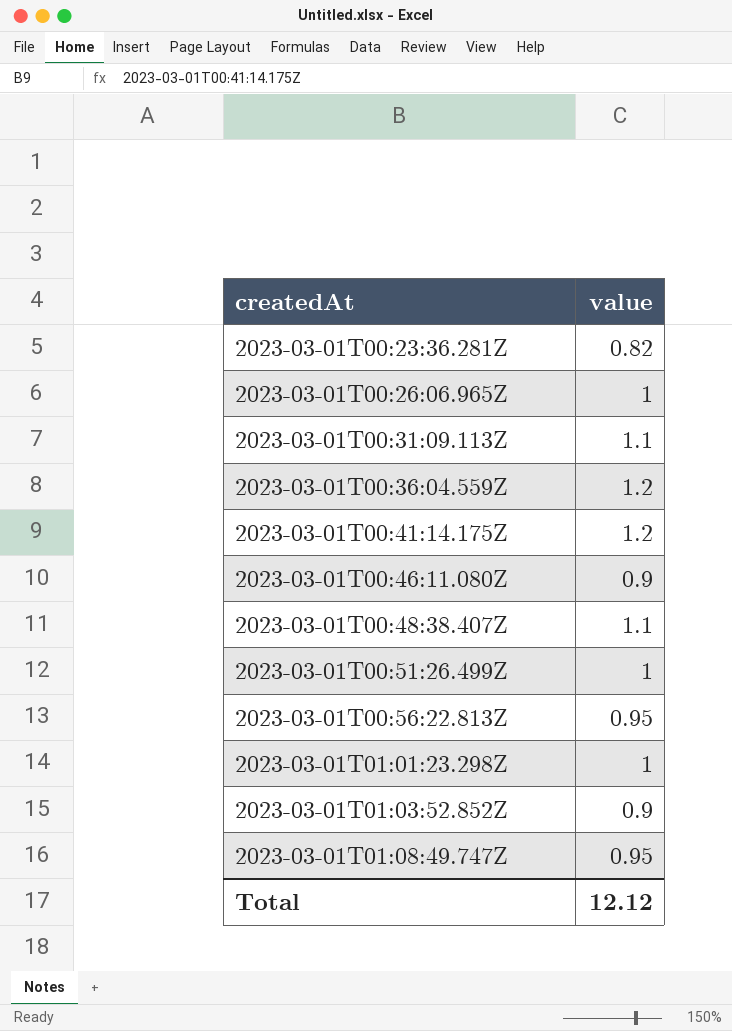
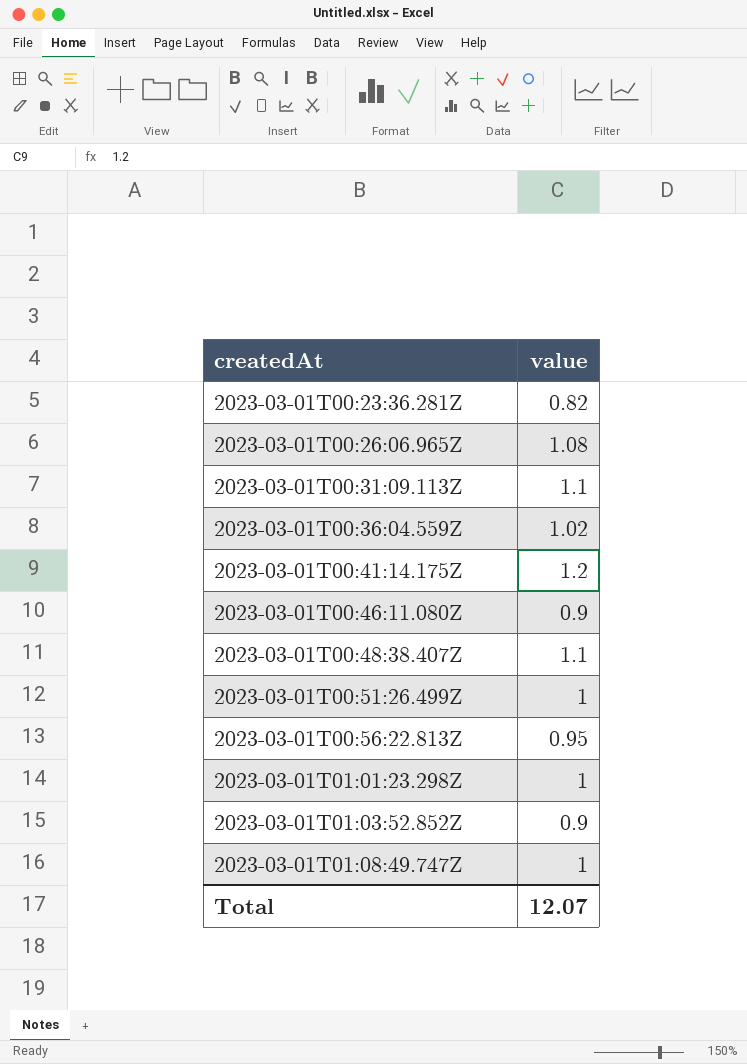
2023-03-01T00:26:06.965Z | value: 1 -> 1.08
2023-03-01T00:36:04.559Z | value: 1.2 -> 1.02
2023-03-01T01:08:49.747Z | value: 0.95 -> 1
Total | value: 12.12 -> 12.07

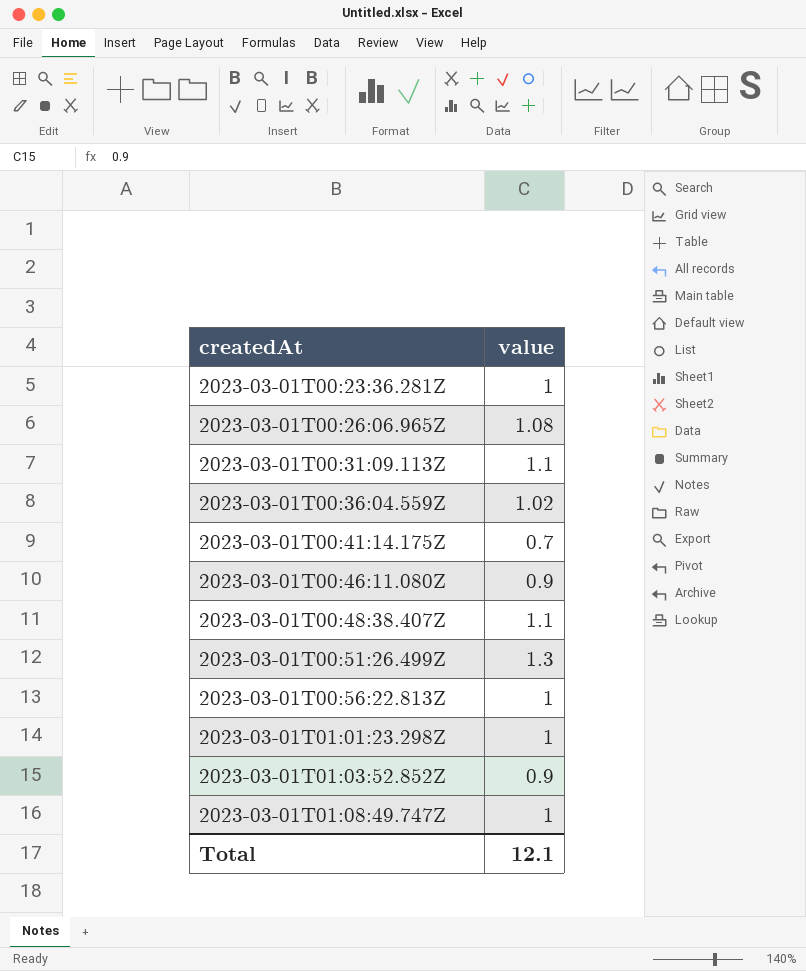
2023-03-01T00:23:36.281Z | value: 0.82 -> 1
2023-03-01T00:41:14.175Z | value: 1.2 -> 0.7
2023-03-01T00:51:26.499Z | value: 1 -> 1.3
2023-03-01T00:56:22.813Z | value: 0.95 -> 1
Total | value: 12.07 -> 12.1

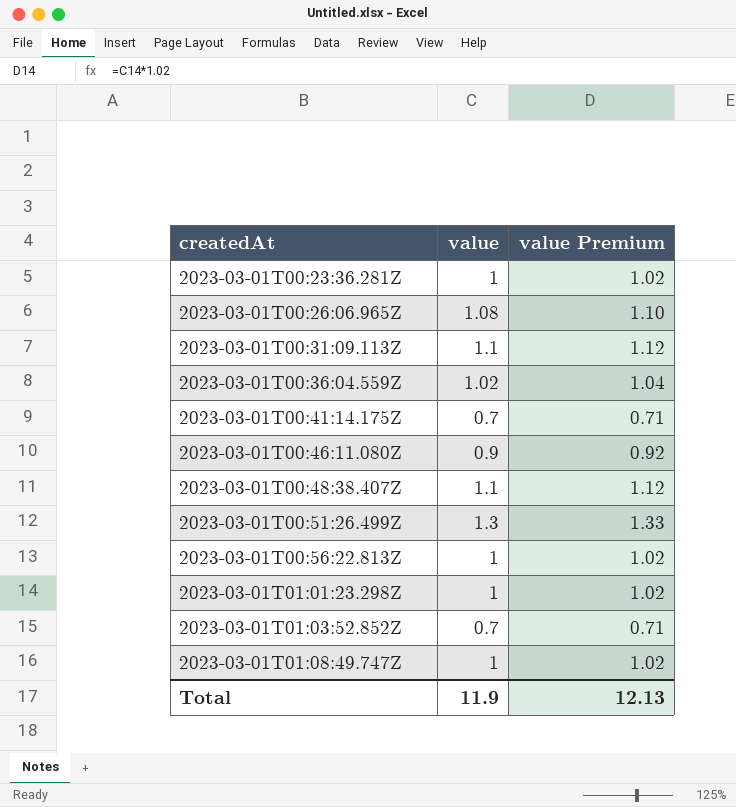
column value Premium | formula: none -> [value] * 1.02
2023-03-01T01:03:52.852Z | value: 0.9 -> 0.7
Total | value: 12.1 -> 11.9

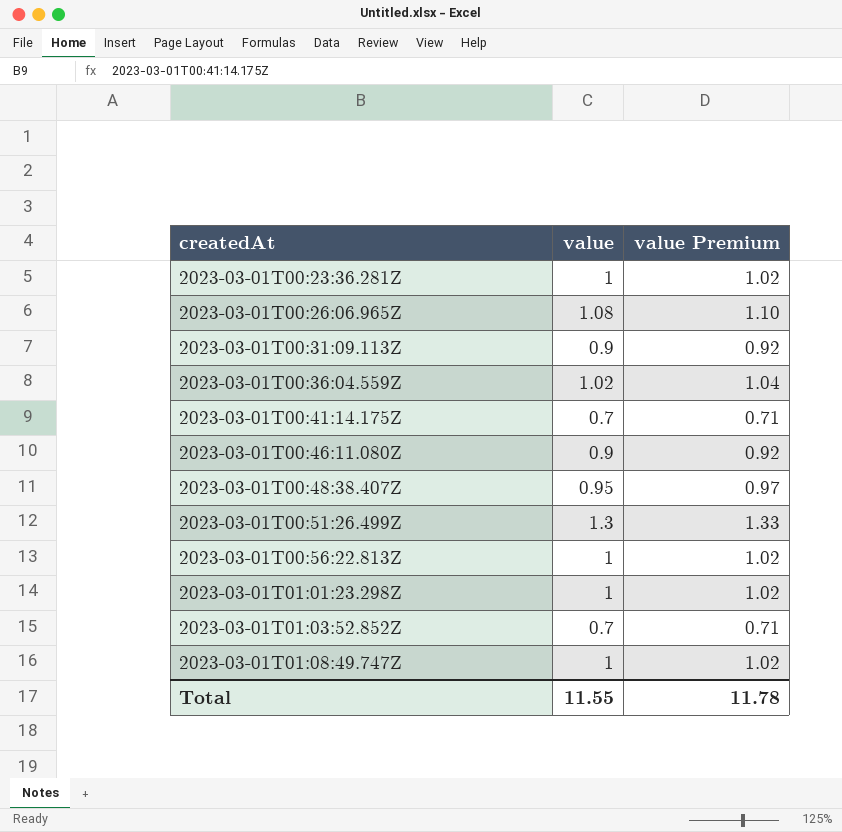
2023-03-01T00:31:09.113Z | value: 1.1 -> 0.9
2023-03-01T00:31:09.113Z | value Premium: 1.12 -> 0.92
2023-03-01T00:48:38.407Z | value: 1.1 -> 0.95
2023-03-01T00:48:38.407Z | value Premium: 1.12 -> 0.97
Total | value: 11.9 -> 11.55
Total | value Premium: 12.13 -> 11.78

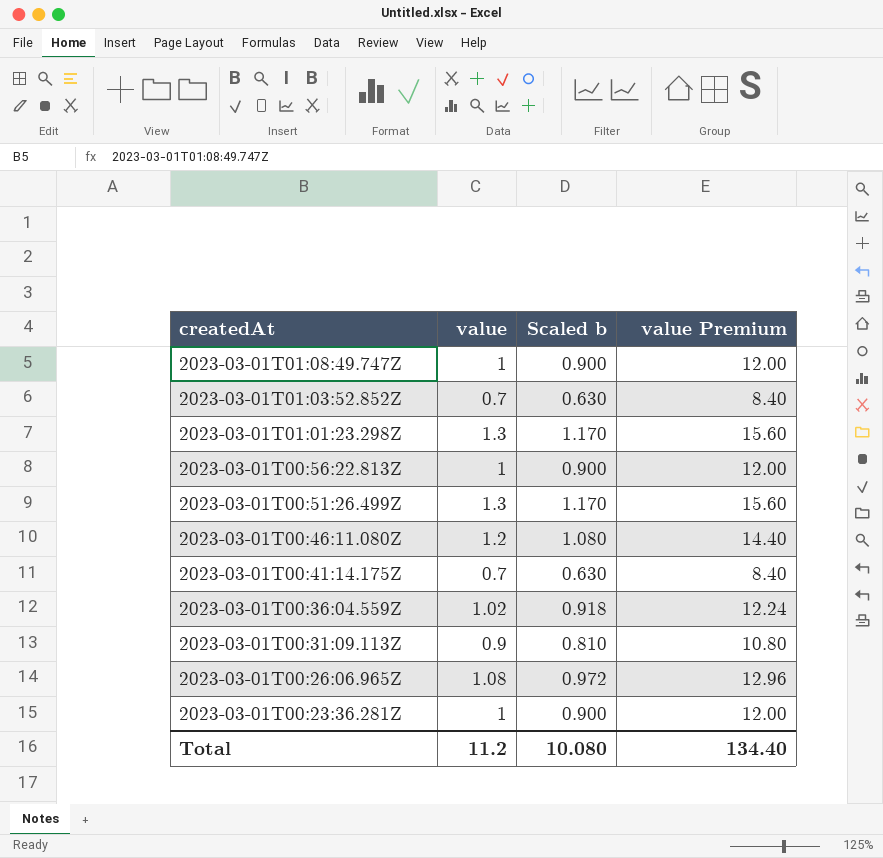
row order: createdAt ascending -> createdAt descending
column Scaled b | formula: none -> [value] * 0.9
column value Premium | formula: [value] * 1.02 -> [value] * 12
row 2023-03-01T00:48:38.407Z: 0.95 | 0.97 -> none
2023-03-01T01:01:23.298Z | value: 1 -> 1.3
2023-03-01T00:46:11.080Z | value: 0.9 -> 1.2
Total | value: 11.55 -> 11.2
Total | value Premium: 11.78 -> 134.40

